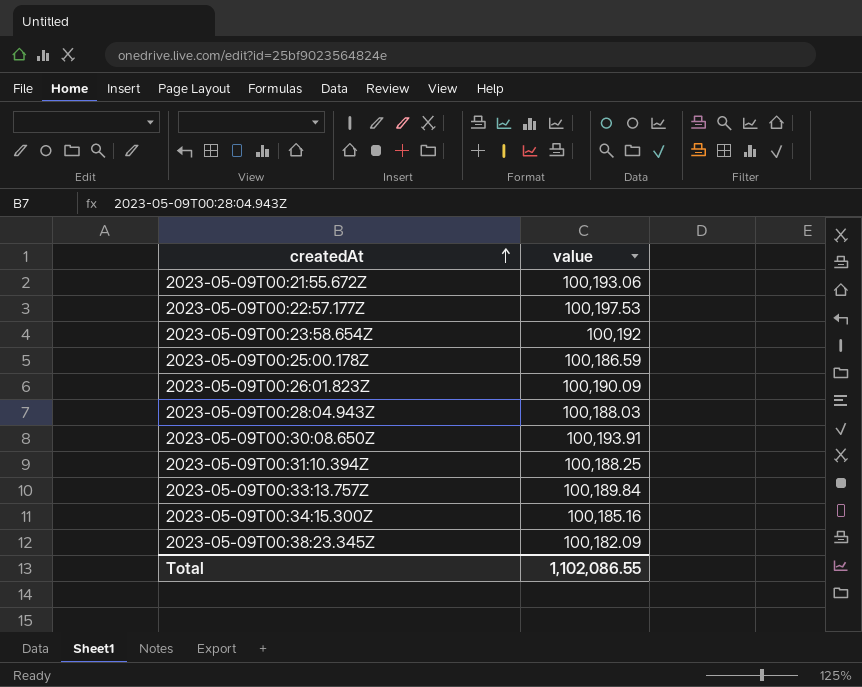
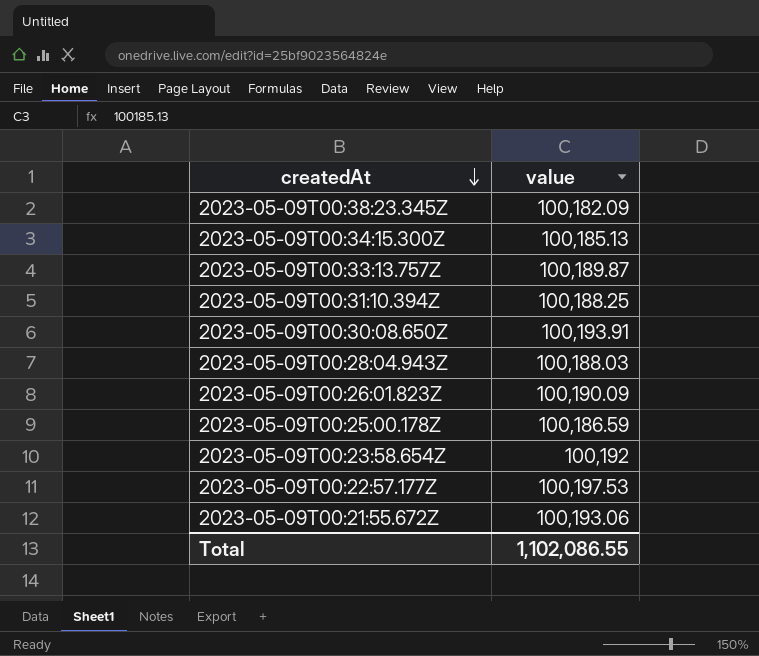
row order: createdAt ascending -> createdAt descending
2023-05-09T00:34:15.300Z | value: 100,185.16 -> 100,185.13
2023-05-09T00:33:13.757Z | value: 100,189.84 -> 100,189.87

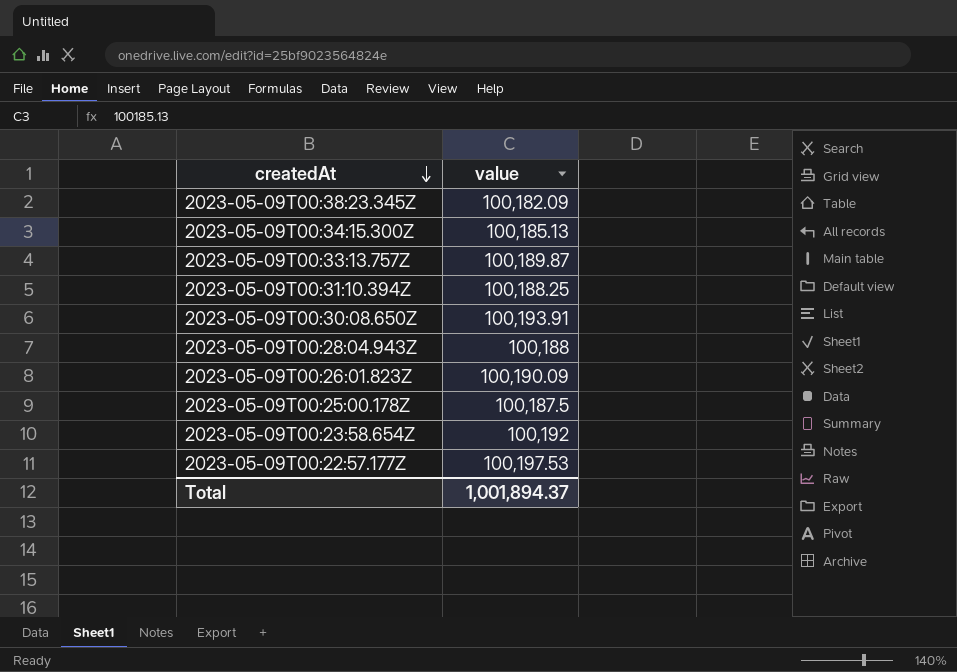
row 2023-05-09T00:21:55.672Z: 100,193.06 -> none
2023-05-09T00:28:04.943Z | value: 100,188.03 -> 100,188
2023-05-09T00:25:00.178Z | value: 100,186.59 -> 100,187.5
Total | value: 1,102,086.55 -> 1,001,894.37

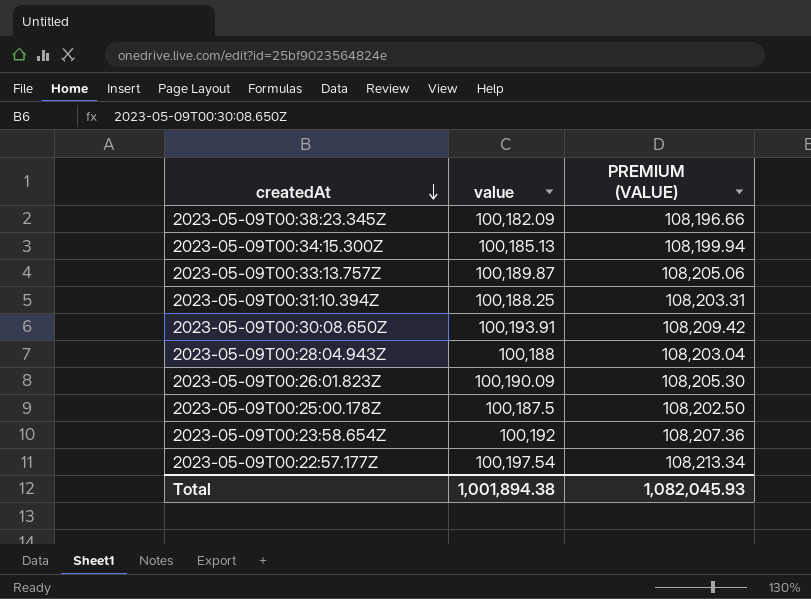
column PREMIUM (VALUE) | formula: none -> [value] * 1.08
2023-05-09T00:22:57.177Z | value: 100,197.53 -> 100,197.54
Total | value: 1,001,894.37 -> 1,001,894.38

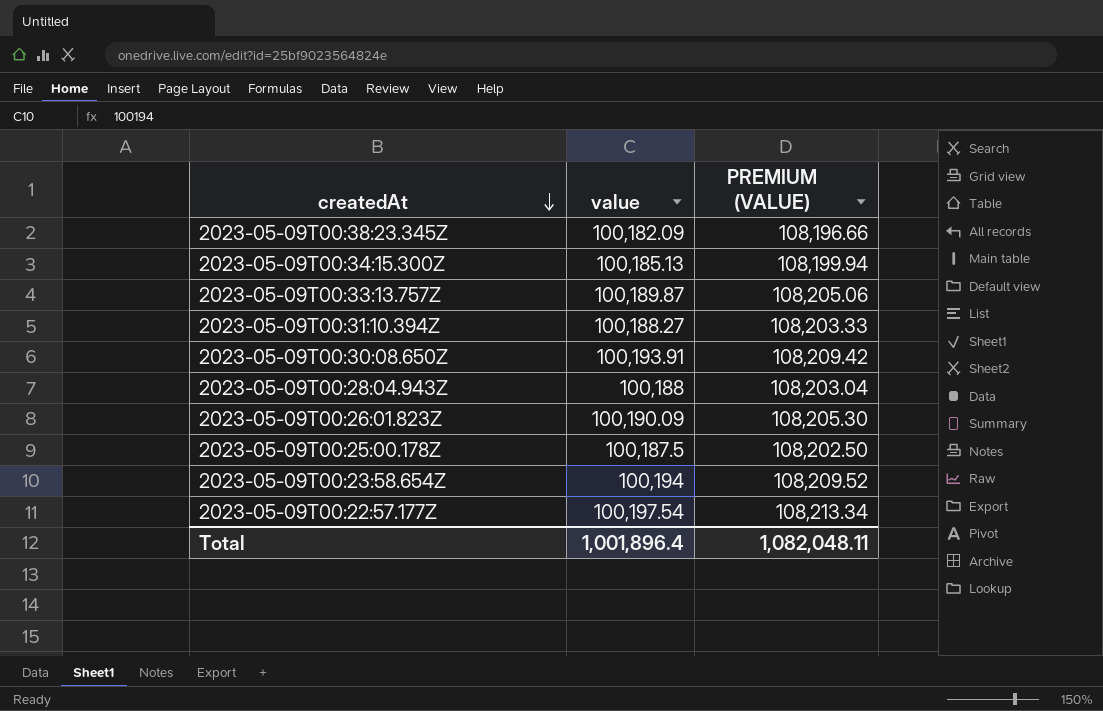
2023-05-09T00:31:10.394Z | value: 100,188.25 -> 100,188.27
2023-05-09T00:31:10.394Z | PREMIUM (VALUE): 108,203.31 -> 108,203.33
2023-05-09T00:23:58.654Z | value: 100,192 -> 100,194
2023-05-09T00:23:58.654Z | PREMIUM (VALUE): 108,207.36 -> 108,209.52
Total | value: 1,001,894.38 -> 1,001,896.4
Total | PREMIUM (VALUE): 1,082,045.93 -> 1,082,048.11

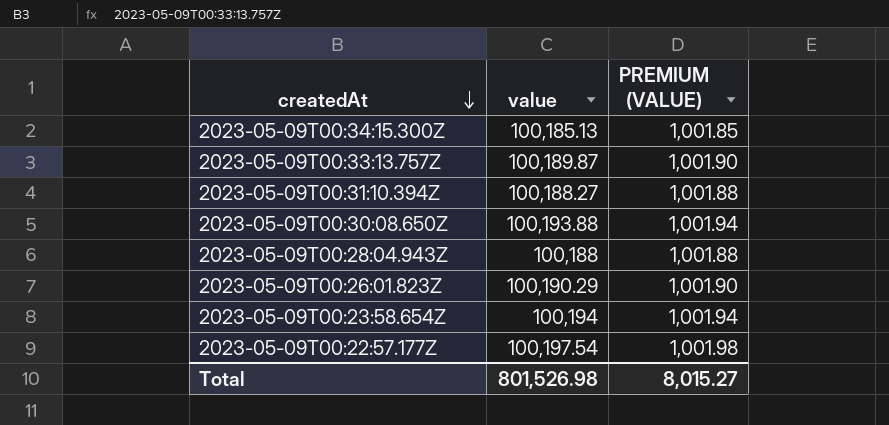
column PREMIUM (VALUE) | formula: [value] * 1.08 -> [value] * 0.01
row 2023-05-09T00:38:23.345Z: 100,182.09 | 108,196.66 -> none
row 2023-05-09T00:25:00.178Z: 100,187.5 | 108,202.50 -> none
2023-05-09T00:30:08.650Z | value: 100,193.91 -> 100,193.88
2023-05-09T00:26:01.823Z | value: 100,190.09 -> 100,190.29
Total | value: 1,001,896.4 -> 801,526.98
Total | PREMIUM (VALUE): 1,082,048.11 -> 8,015.27

